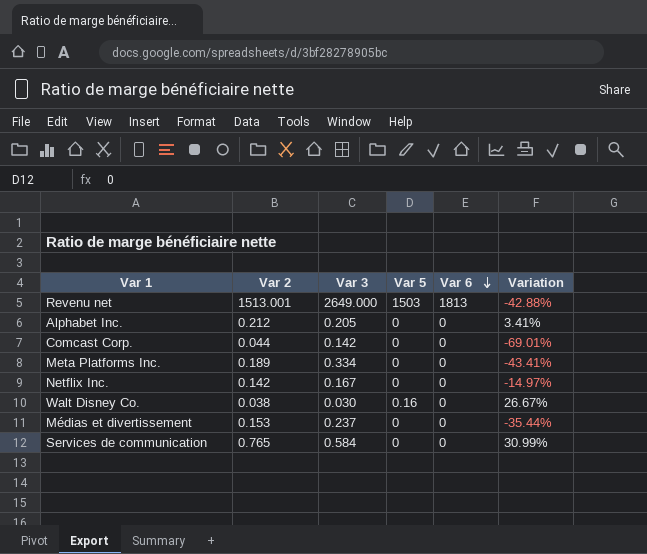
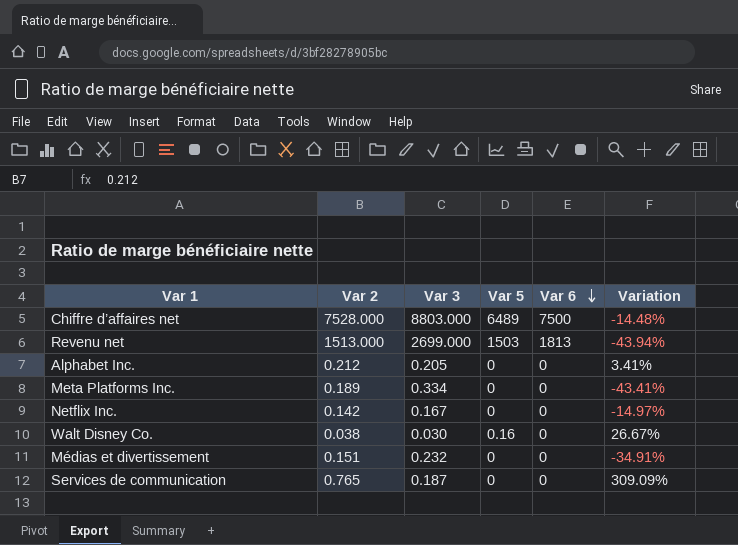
row Comcast Corp.: 0.044 | 0.142 | 0 | 0 | -69.01% -> none
row Chiffre d’affaires net: none -> 7528.000 | 8803.000 | 6489 | 7500 | -14.48%
Revenu net | Var 2: 1513.001 -> 1513.000
Revenu net | Var 3: 2649.000 -> 2699.000
Revenu net | Variation: -42.88% -> -43.94%
Médias et divertissement | Var 2: 0.153 -> 0.151
Médias et divertissement | Var 3: 0.237 -> 0.232
Médias et divertissement | Variation: -35.44% -> -34.91%
Services de communication | Var 3: 0.584 -> 0.187
Services de communication | Variation: 30.99% -> 309.09%

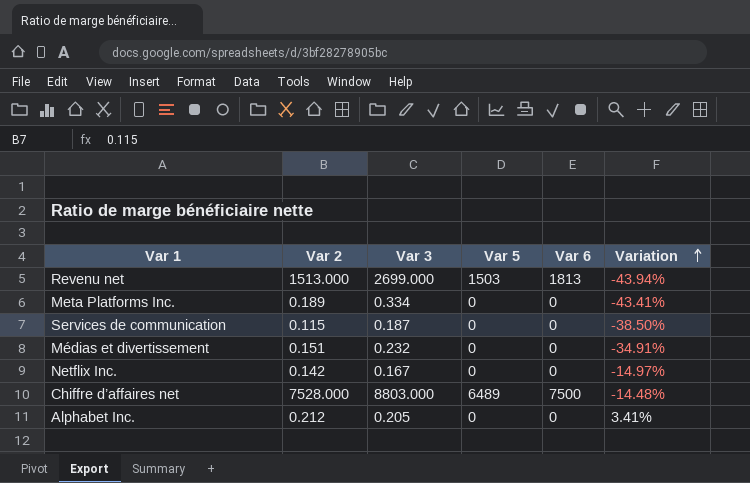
row order: Var 6 descending -> Variation ascending
row Walt Disney Co.: 0.038 | 0.030 | 0.16 | 0 | 26.67% -> none
Services de communication | Var 2: 0.765 -> 0.115
Services de communication | Variation: 309.09% -> -38.50%

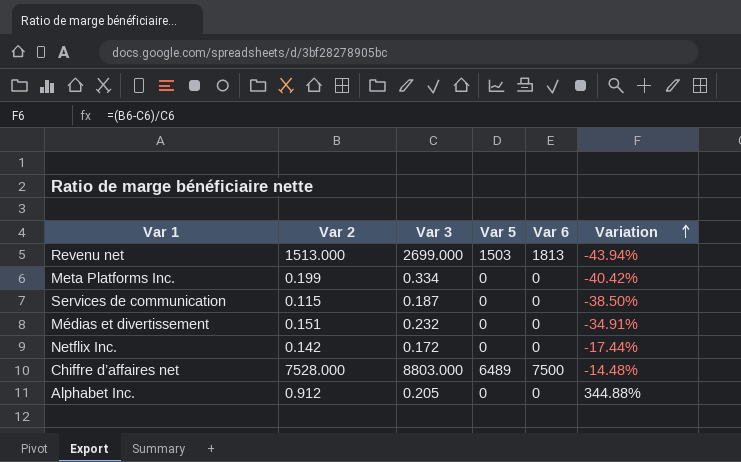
Meta Platforms Inc. | Var 2: 0.189 -> 0.199
Meta Platforms Inc. | Variation: -43.41% -> -40.42%
Netflix Inc. | Var 3: 0.167 -> 0.172
Netflix Inc. | Variation: -14.97% -> -17.44%
Alphabet Inc. | Var 2: 0.212 -> 0.912
Alphabet Inc. | Variation: 3.41% -> 344.88%

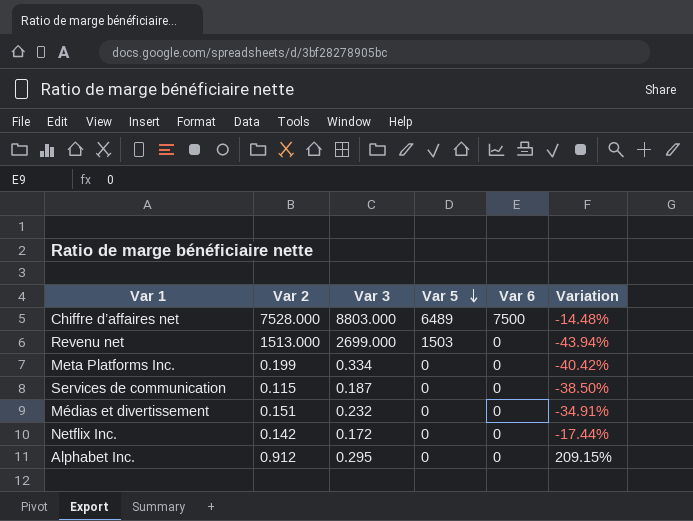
row order: Variation ascending -> Var 5 descending
Revenu net | Var 6: 1813 -> 0
Alphabet Inc. | Var 3: 0.205 -> 0.295
Alphabet Inc. | Variation: 344.88% -> 209.15%

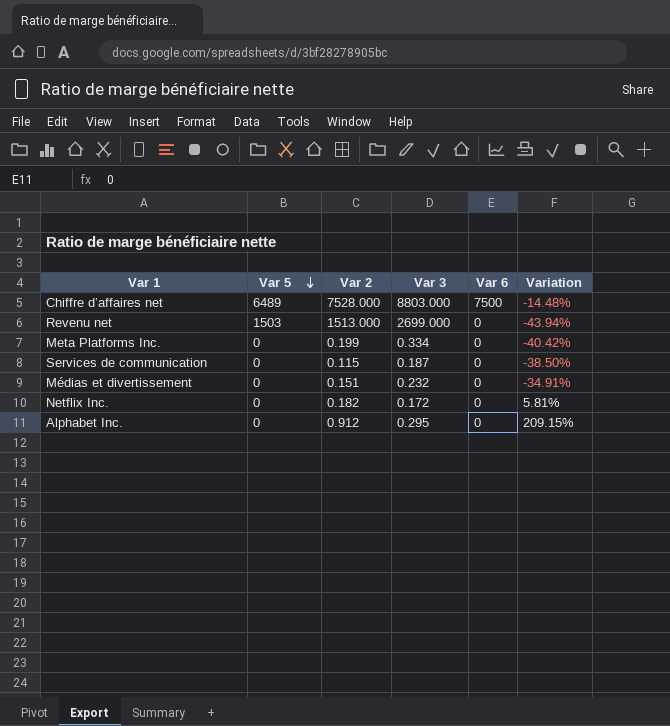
column Var 5 | position: 4 -> 2
Netflix Inc. | Var 2: 0.142 -> 0.182
Netflix Inc. | Variation: -17.44% -> 5.81%

